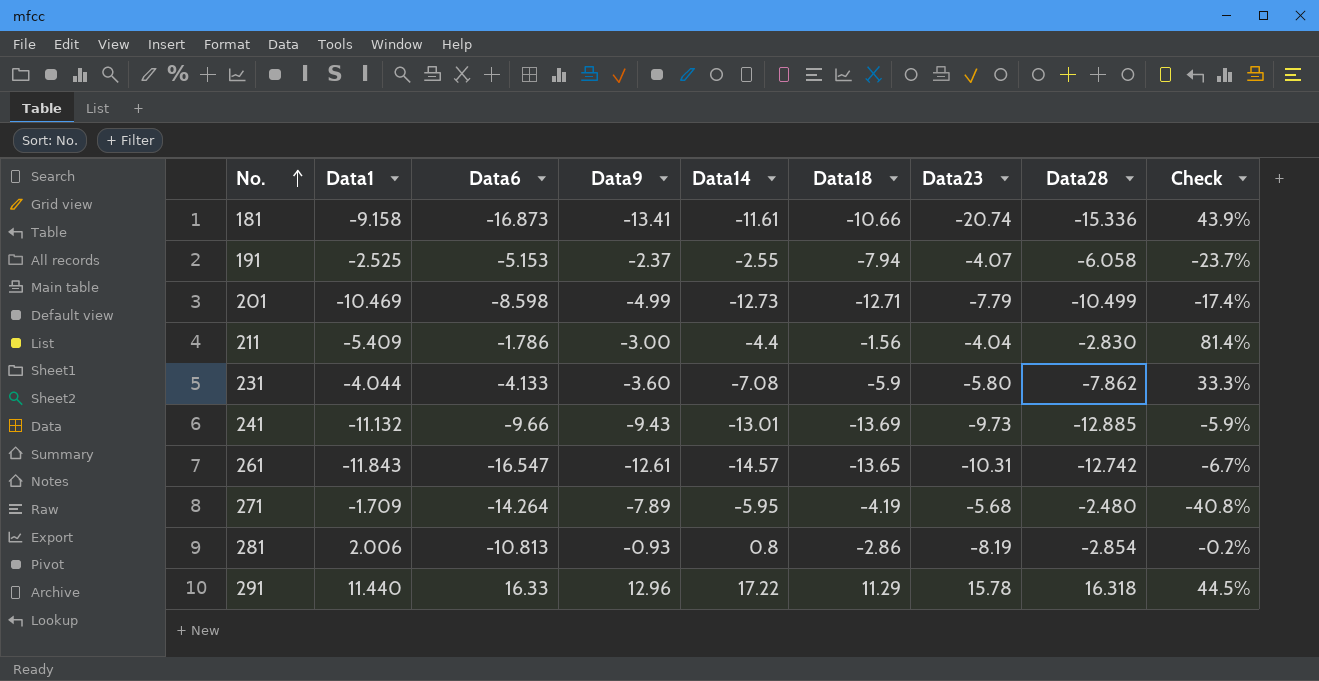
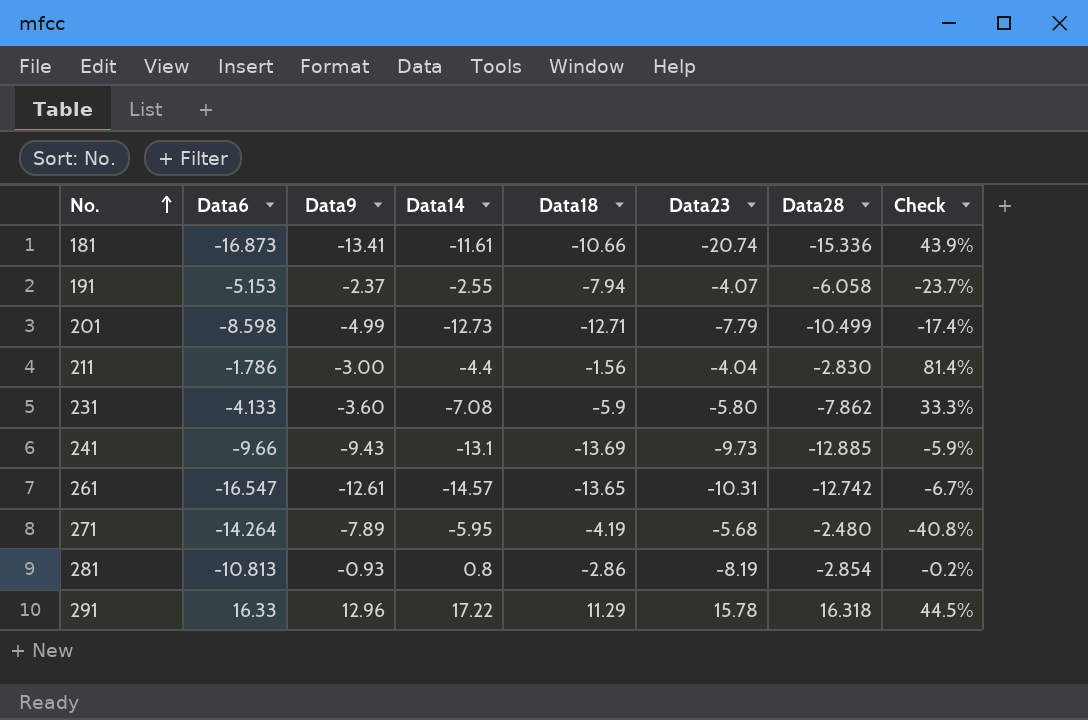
column Data1 | position: 2 -> none
241 | Data14: -13.01 -> -13.1

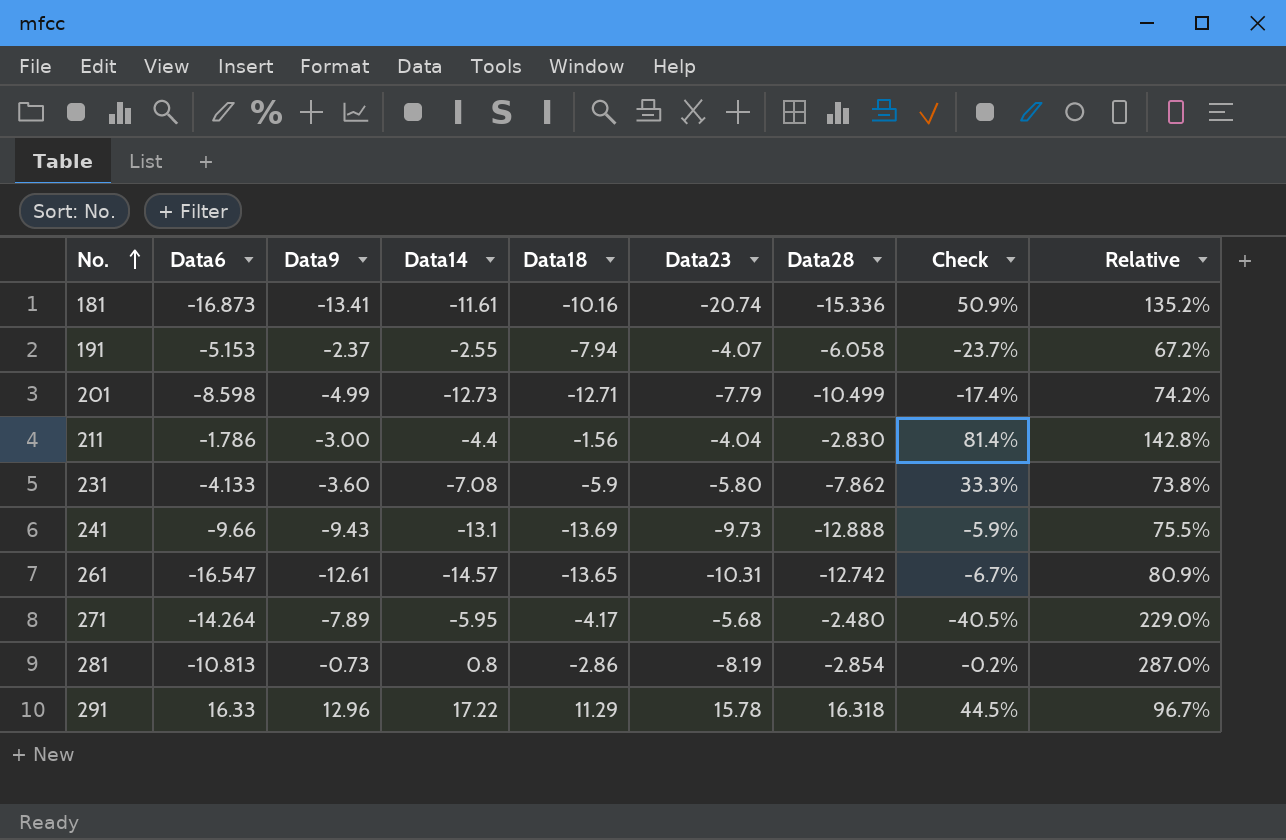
column Relative | formula: none -> [Data23] / [Data28]
181 | Data18: -10.66 -> -10.16
181 | Check: 43.9% -> 50.9%
241 | Data28: -12.885 -> -12.888
271 | Data18: -4.19 -> -4.17
271 | Check: -40.8% -> -40.5%
281 | Data9: -0.93 -> -0.73

